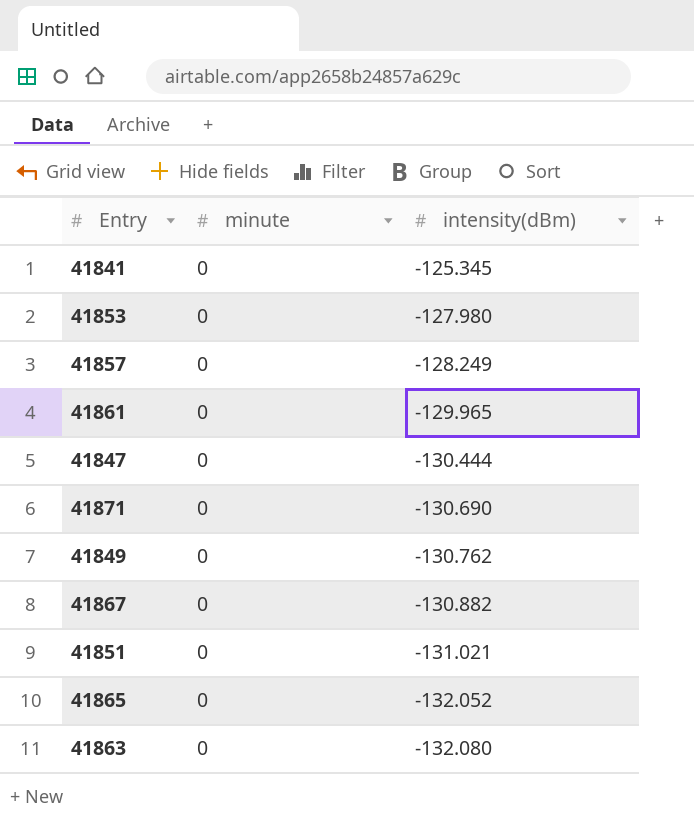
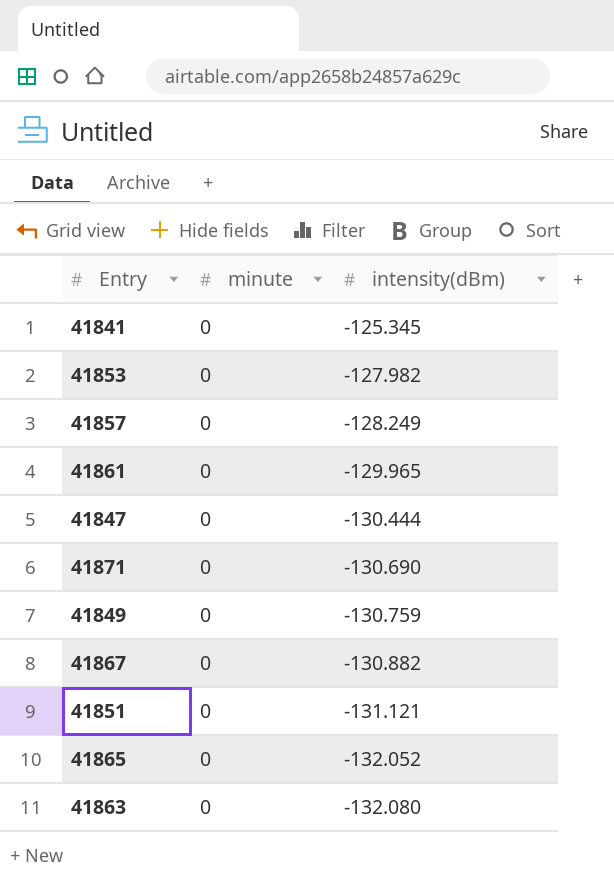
41853 | intensity(dBm): -127.980 -> -127.982
41849 | intensity(dBm): -130.762 -> -130.759
41851 | intensity(dBm): -131.021 -> -131.121

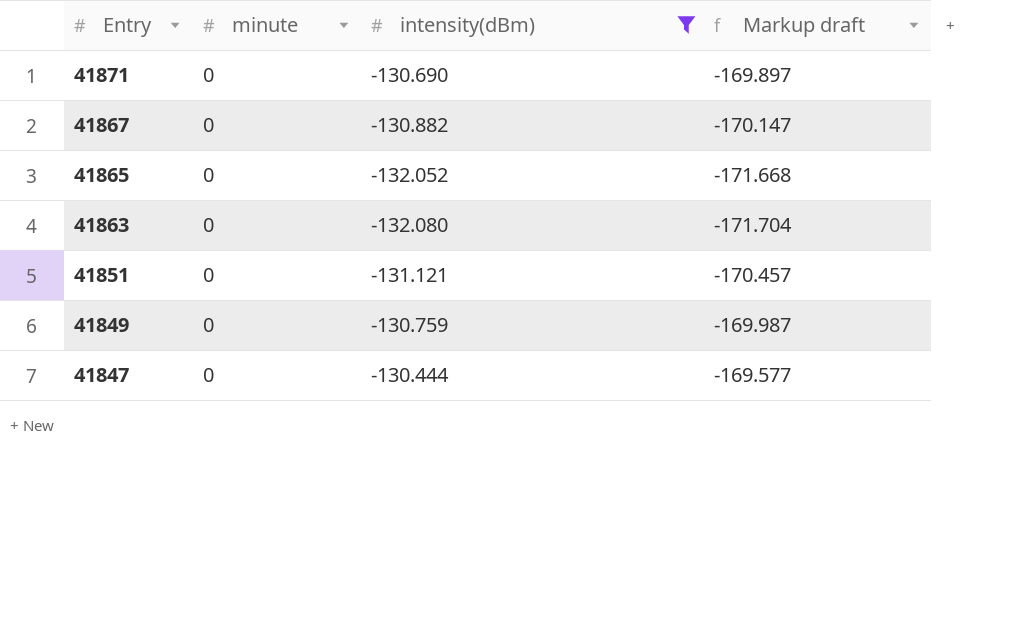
filter: none -> intensity(dBm) <= -130.444
row order: intensity(dBm) descending -> Entry descending
column Markup draft | formula: none -> [intensity(dBm)] * 1.3

